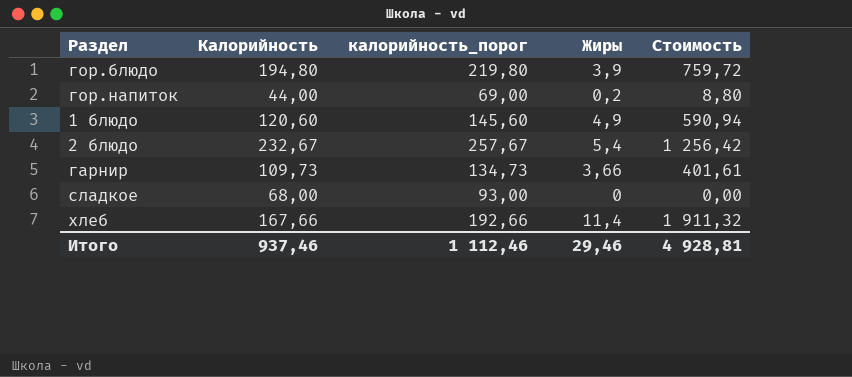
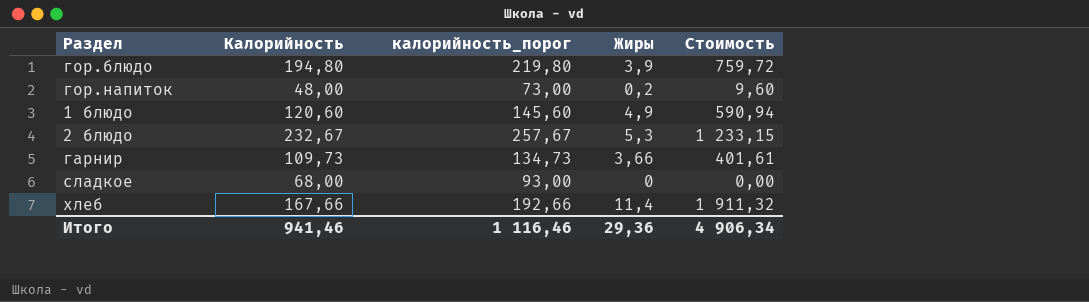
гор.напиток | Калорийность: 44,00 -> 48,00
гор.напиток | калорийность_порог: 69,00 -> 73,00
гор.напиток | Стоимость: 8,80 -> 9,60
2 блюдо | Жиры: 5,4 -> 5,3
2 блюдо | Стоимость: 1 256,42 -> 1 233,15
Итого | Калорийность: 937,46 -> 941,46
Итого | калорийность_порог: 1 112,46 -> 1 116,46
Итого | Жиры: 29,46 -> 29,36
Итого | Стоимость: 4 928,81 -> 4 906,34

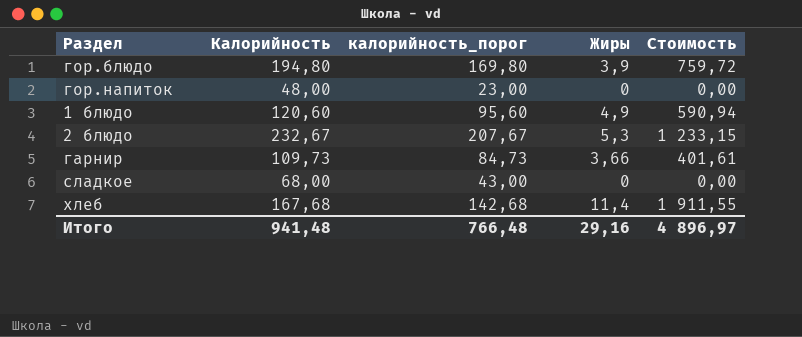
column калорийность_порог | formula: [Калорийность] + 25 -> [Калорийность] - 25
гор.напиток | Жиры: 0,2 -> 0
гор.напиток | Стоимость: 9,60 -> 0,00
хлеб | Калорийность: 167,66 -> 167,68
хлеб | Стоимость: 1 911,32 -> 1 911,55
Итого | Калорийность: 941,46 -> 941,48
Итого | калорийность_порог: 1 116,46 -> 766,48
Итого | Жиры: 29,36 -> 29,16
Итого | Стоимость: 4 906,34 -> 4 896,97

